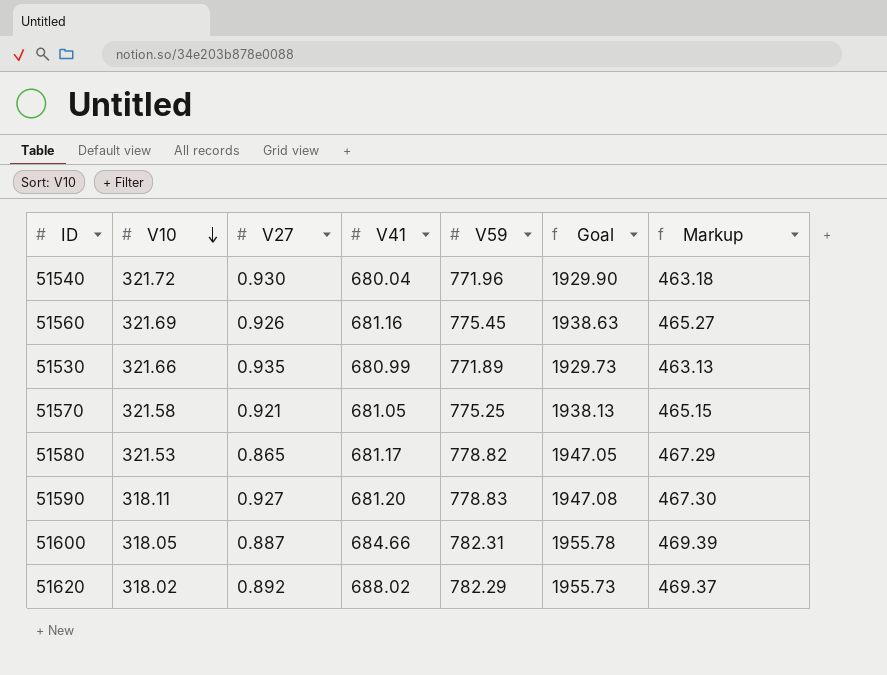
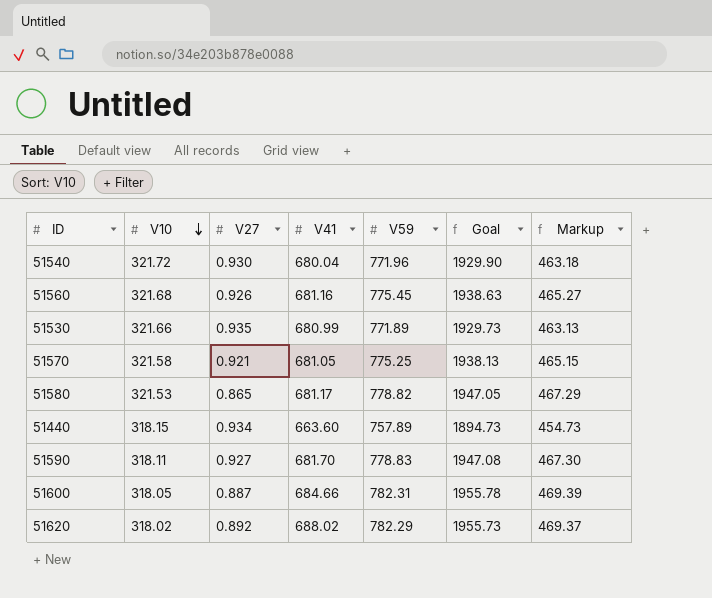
51560 | V10: 321.69 -> 321.68
row 51440: none -> 318.15 | 0.934 | 663.60 | 757.89 | 1894.73 | 454.73
51590 | V41: 681.20 -> 681.70

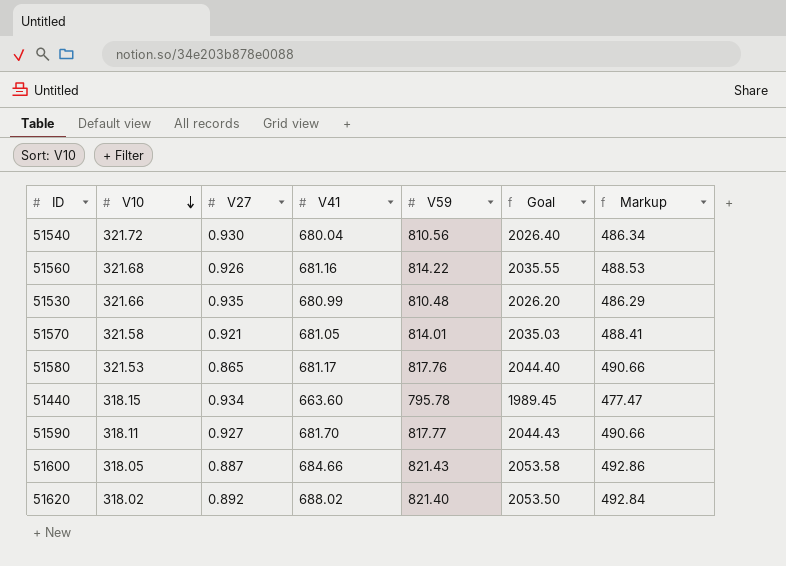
51540 | V59: 771.96 -> 810.56
51540 | Goal: 1929.90 -> 2026.40
51540 | Markup: 463.18 -> 486.34
51560 | V59: 775.45 -> 814.22
51560 | Goal: 1938.63 -> 2035.55
51560 | Markup: 465.27 -> 488.53
51530 | V59: 771.89 -> 810.48
51530 | Goal: 1929.73 -> 2026.20
51530 | Markup: 463.13 -> 486.29
51570 | V59: 775.25 -> 814.01
51570 | Goal: 1938.13 -> 2035.03
51570 | Markup: 465.15 -> 488.41
51580 | V59: 778.82 -> 817.76
51580 | Goal: 1947.05 -> 2044.40
51580 | Markup: 467.29 -> 490.66
51440 | V59: 757.89 -> 795.78
51440 | Goal: 1894.73 -> 1989.45
51440 | Markup: 454.73 -> 477.47
51590 | V59: 778.83 -> 817.77
51590 | Goal: 1947.08 -> 2044.43
51590 | Markup: 467.30 -> 490.66
51600 | V59: 782.31 -> 821.43
51600 | Goal: 1955.78 -> 2053.58
51600 | Markup: 469.39 -> 492.86
51620 | V59: 782.29 -> 821.40
51620 | Goal: 1955.73 -> 2053.50
51620 | Markup: 469.37 -> 492.84

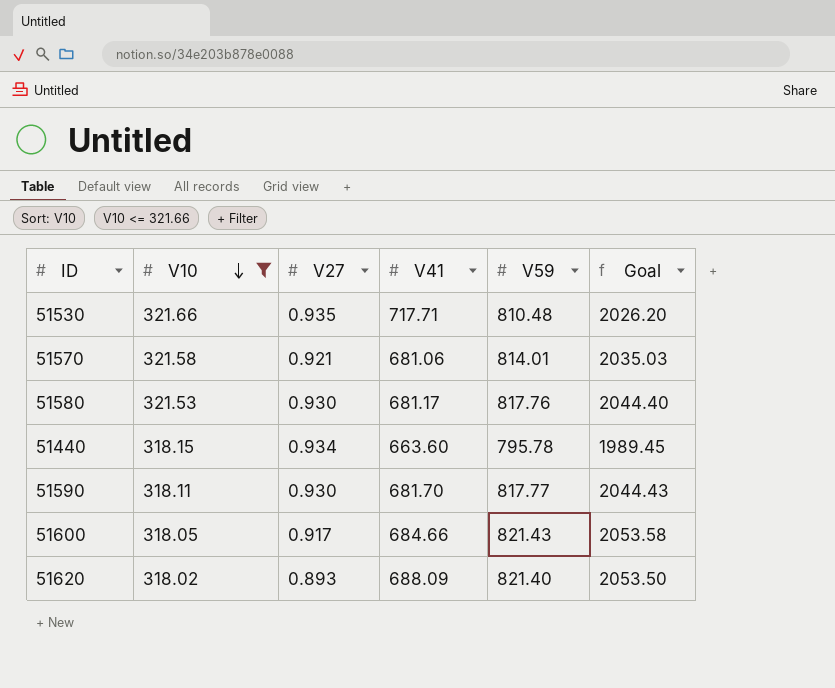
filter: none -> V10 <= 321.66
column Markup | formula: [V59] * 0.6 -> none
51530 | V41: 680.99 -> 717.71
51570 | V41: 681.05 -> 681.06
51580 | V27: 0.865 -> 0.930
51590 | V27: 0.927 -> 0.930
51600 | V27: 0.887 -> 0.917
51620 | V27: 0.892 -> 0.893
51620 | V41: 688.02 -> 688.09

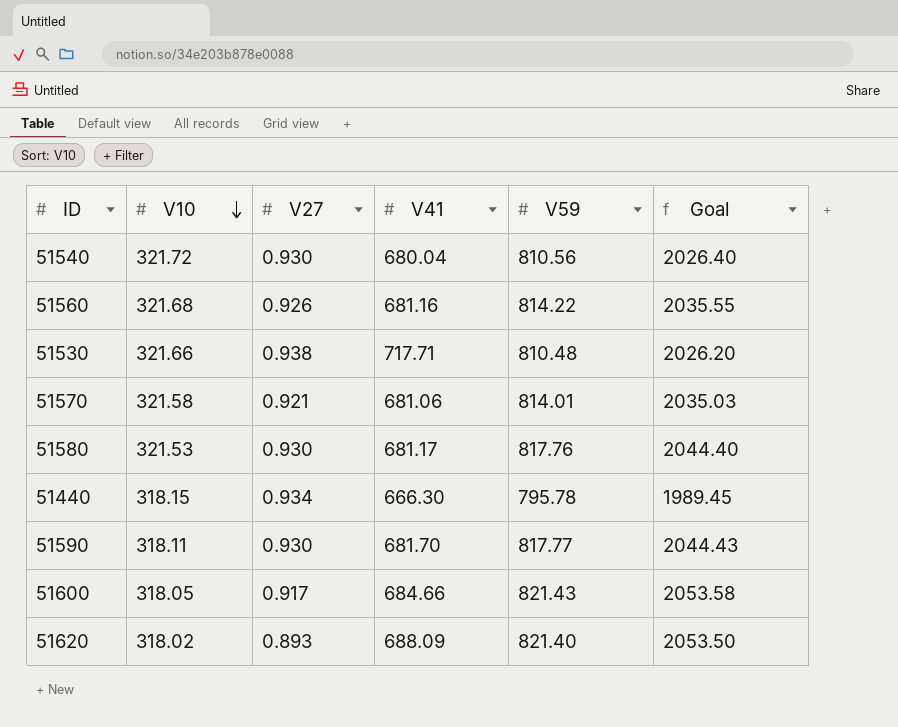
filter: V10 <= 321.66 -> none
51530 | V27: 0.935 -> 0.938
51440 | V41: 663.60 -> 666.30

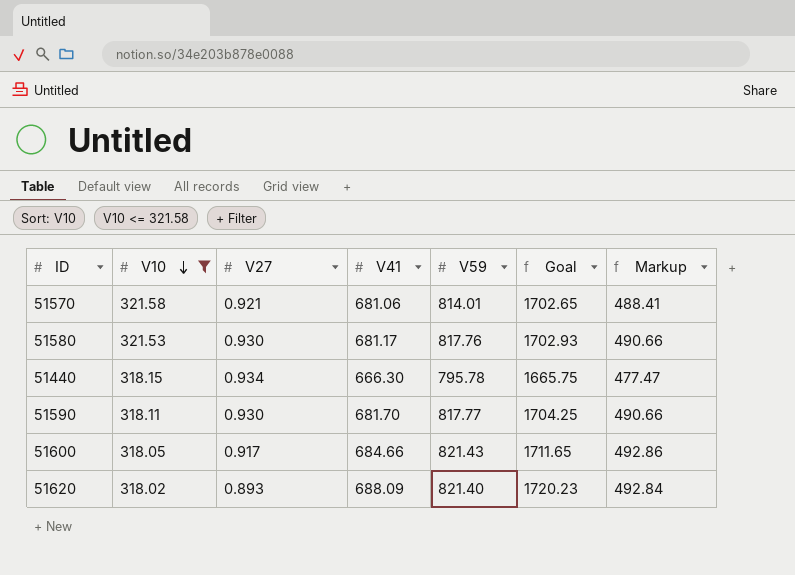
filter: none -> V10 <= 321.58
column Goal | formula: [V59] * 2.5 -> [V41] * 2.5
column Markup | formula: none -> [V59] * 0.6

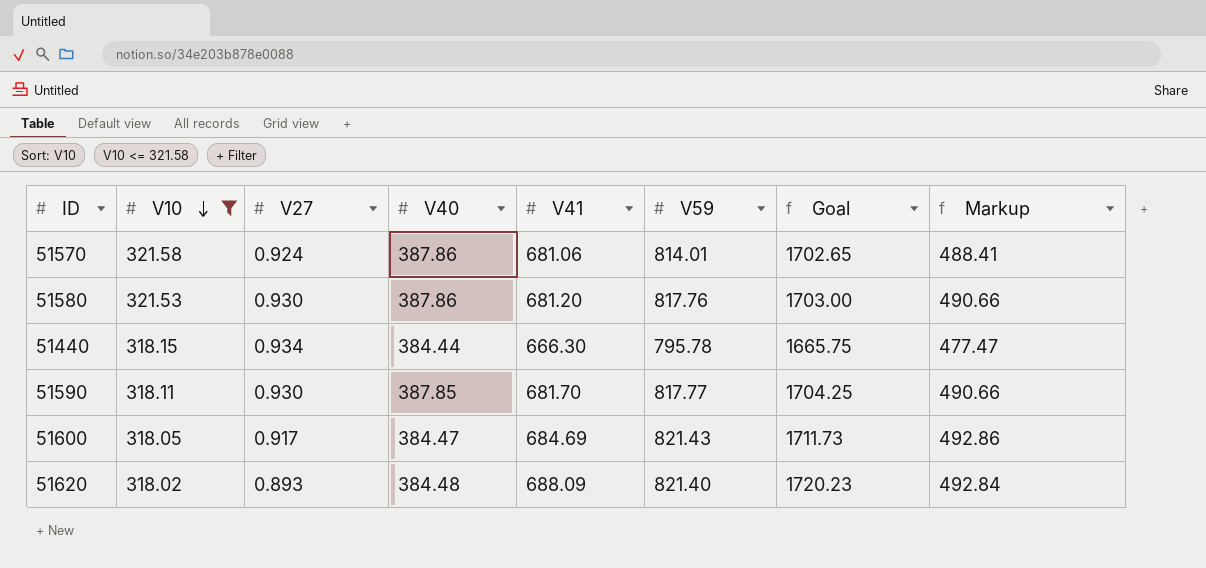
column V40 | position: none -> 4
51570 | V27: 0.921 -> 0.924
51580 | V41: 681.17 -> 681.20
51580 | Goal: 1702.93 -> 1703.00
51600 | V41: 684.66 -> 684.69
51600 | Goal: 1711.65 -> 1711.73

